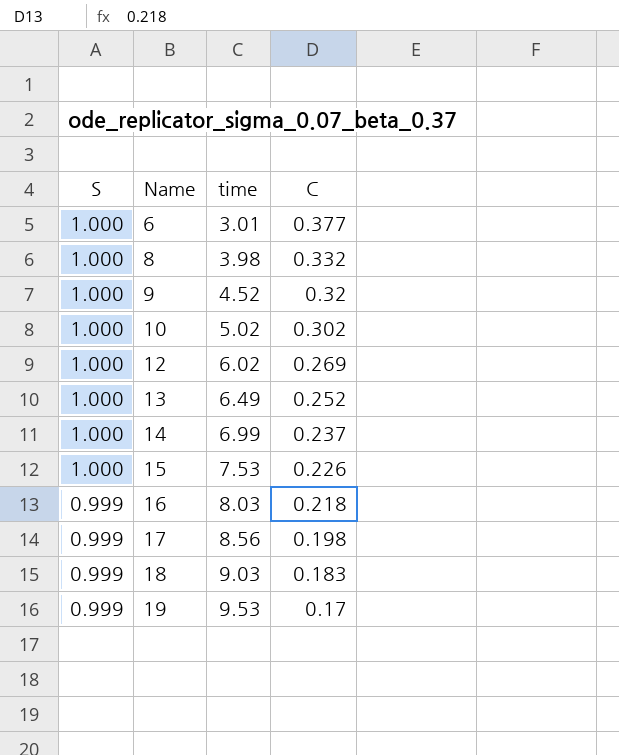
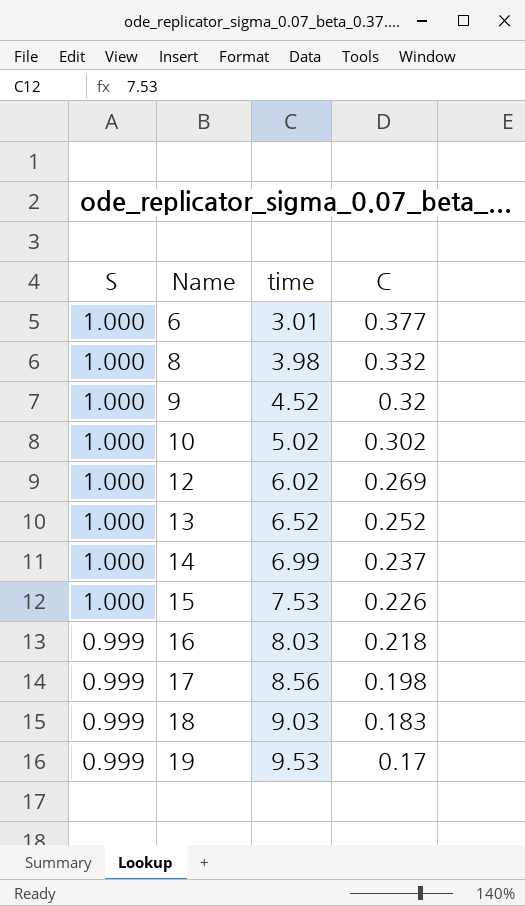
13 | time: 6.49 -> 6.52

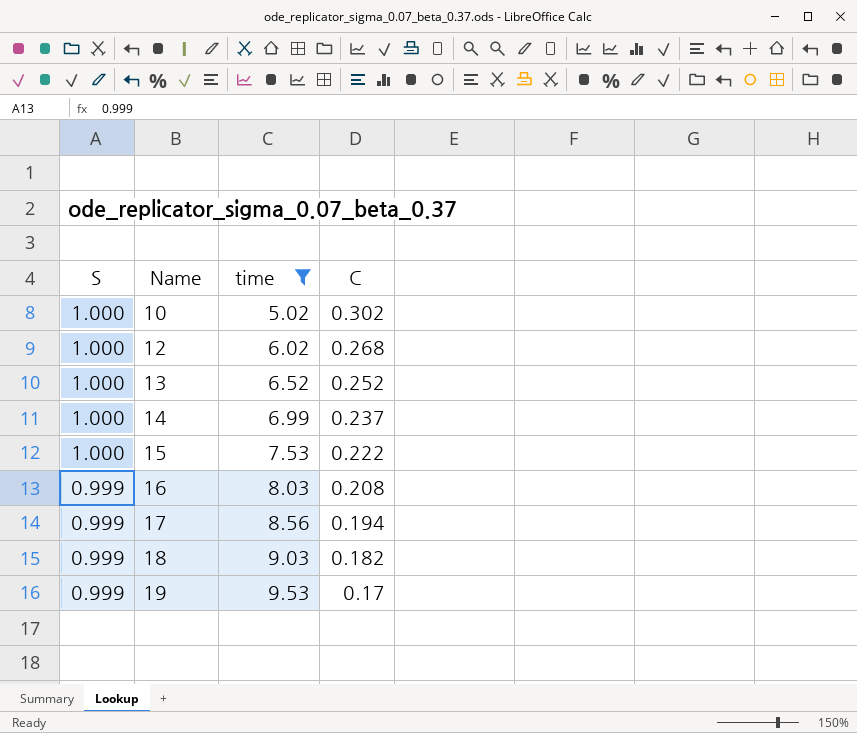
filter: none -> time >= 5.02
12 | C: 0.269 -> 0.268
15 | C: 0.226 -> 0.222
16 | C: 0.218 -> 0.208
17 | C: 0.198 -> 0.194
18 | C: 0.183 -> 0.182

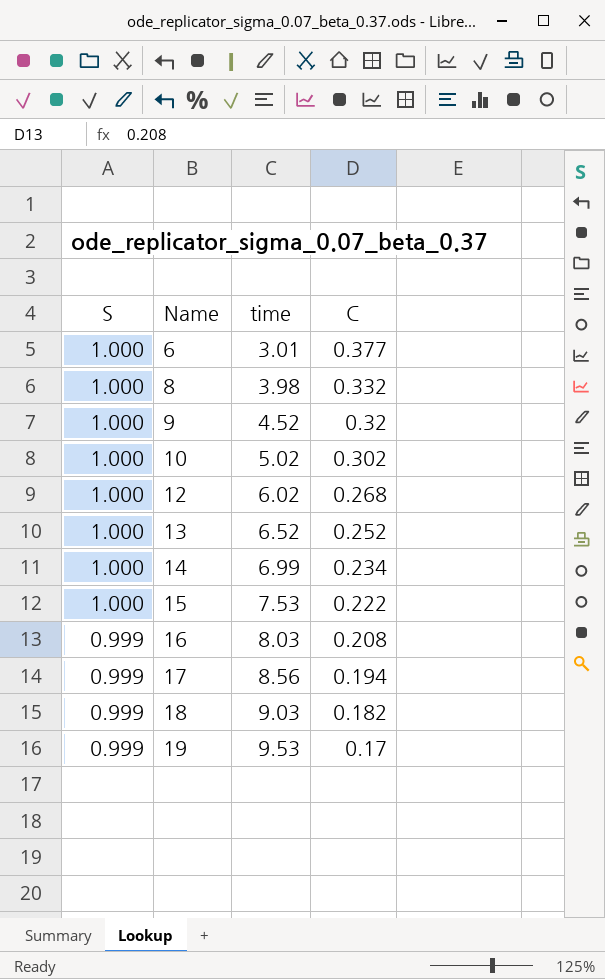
filter: time >= 5.02 -> none
14 | C: 0.237 -> 0.234

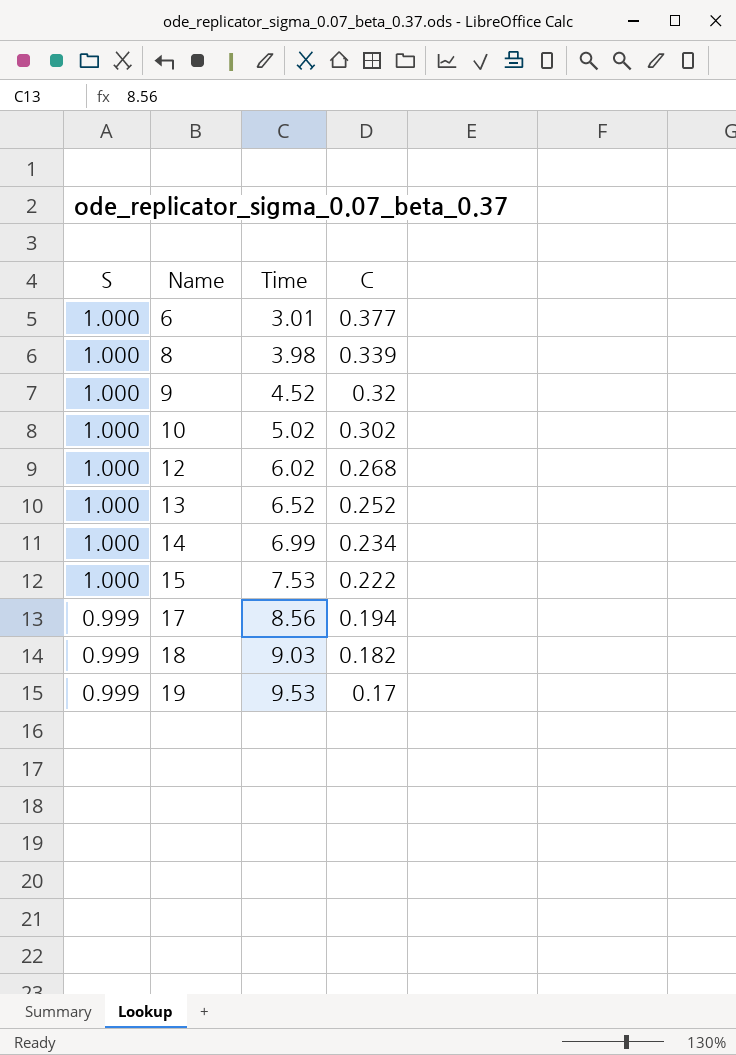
column name: time -> Time
row 16: 0.999 | 8.03 | 0.208 -> none
8 | C: 0.332 -> 0.339

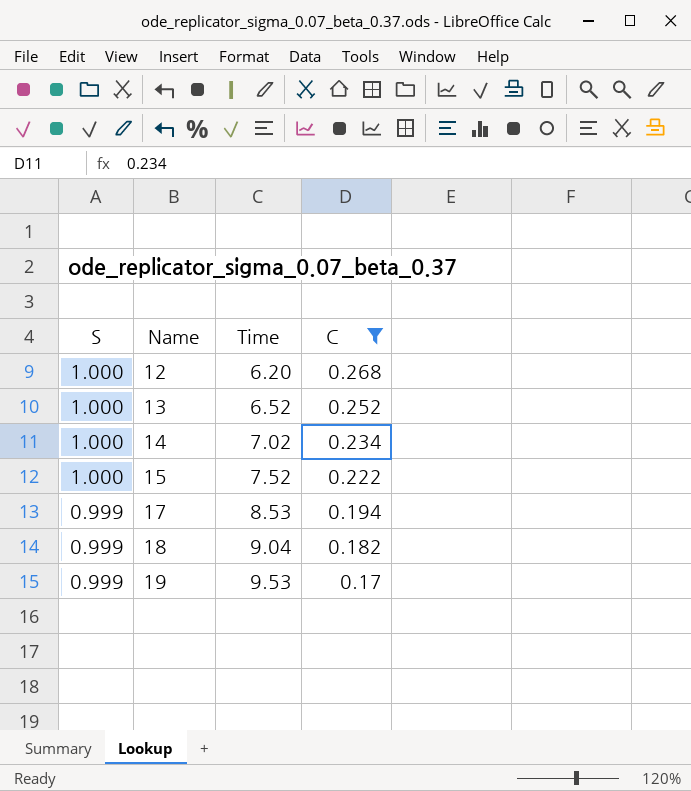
filter: none -> C <= 0.268
12 | Time: 6.02 -> 6.20
14 | Time: 6.99 -> 7.02
15 | Time: 7.53 -> 7.52
17 | Time: 8.56 -> 8.53
18 | Time: 9.03 -> 9.04

